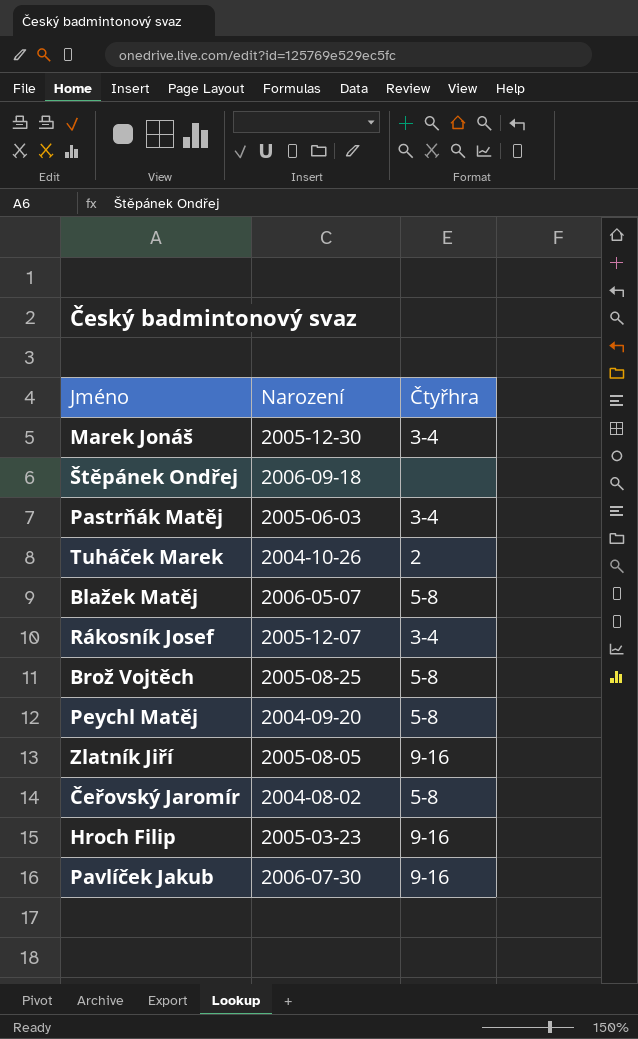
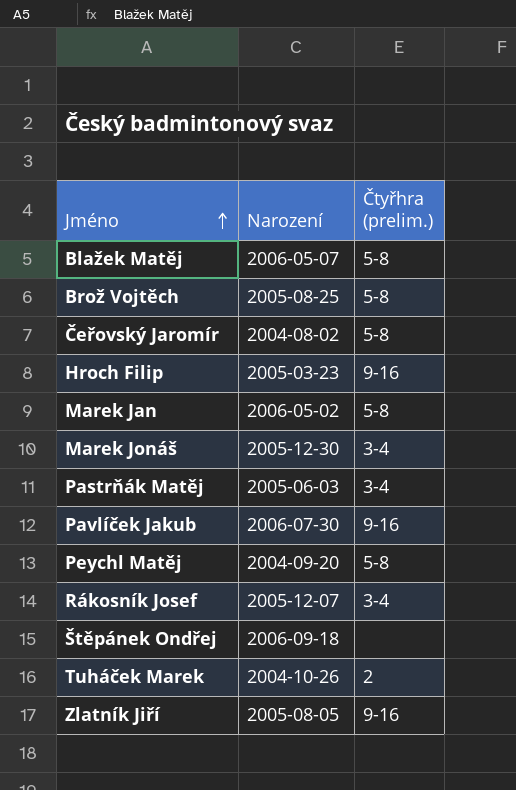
row order: none -> Jméno ascending
column name: Čtyřhra -> Čtyřhra (prelim.)
row Marek Jan: none -> 2006-05-02 | 5-8

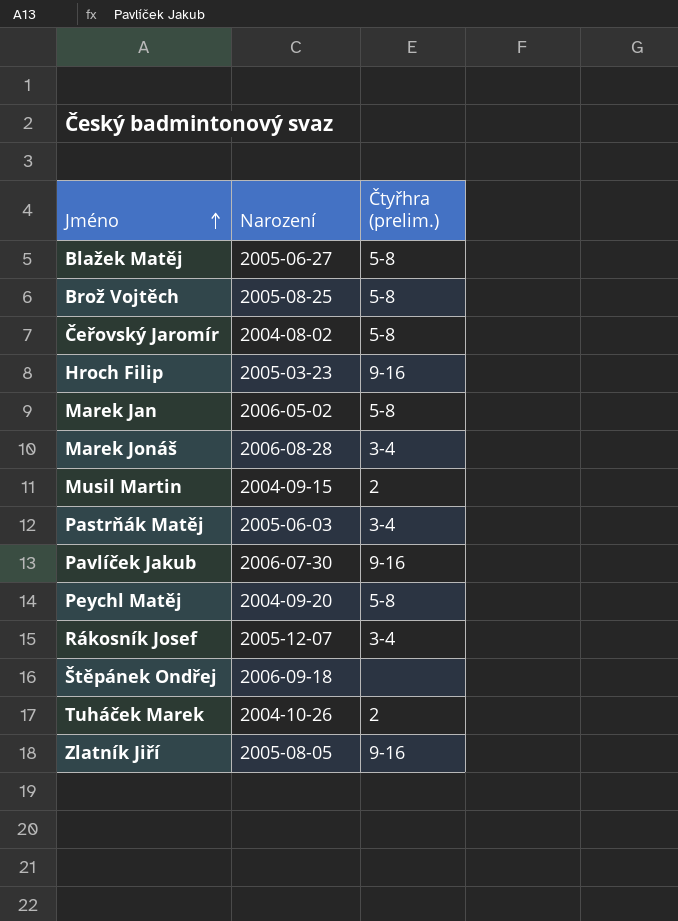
Blažek Matěj | Narození: 2006-05-07 -> 2005-06-27
Marek Jonáš | Narození: 2005-12-30 -> 2006-08-28
row Musil Martin: none -> 2004-09-15 | 2

